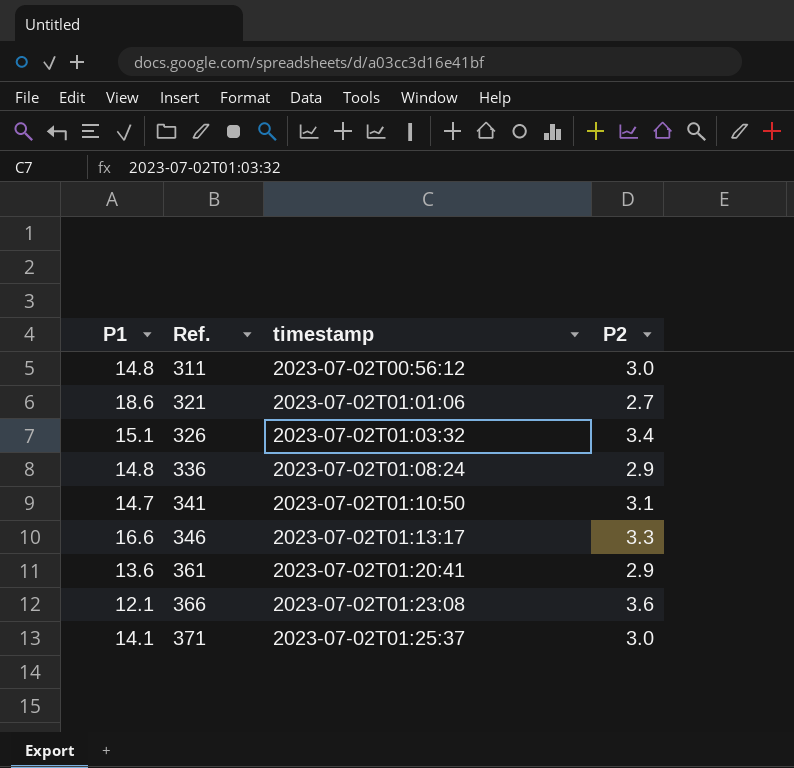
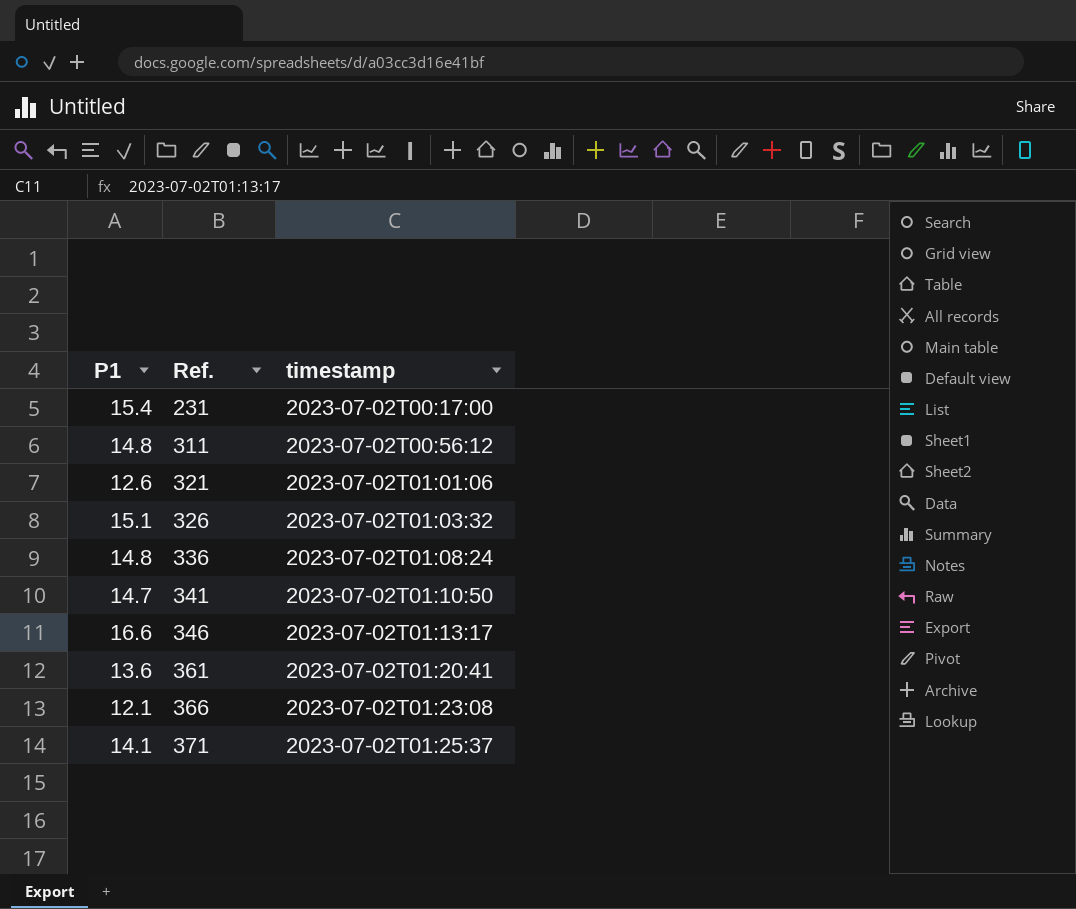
column P2 | position: 4 -> none
row 231: none -> 15.4 | 2023-07-02T00:17:00
321 | P1: 18.6 -> 12.6

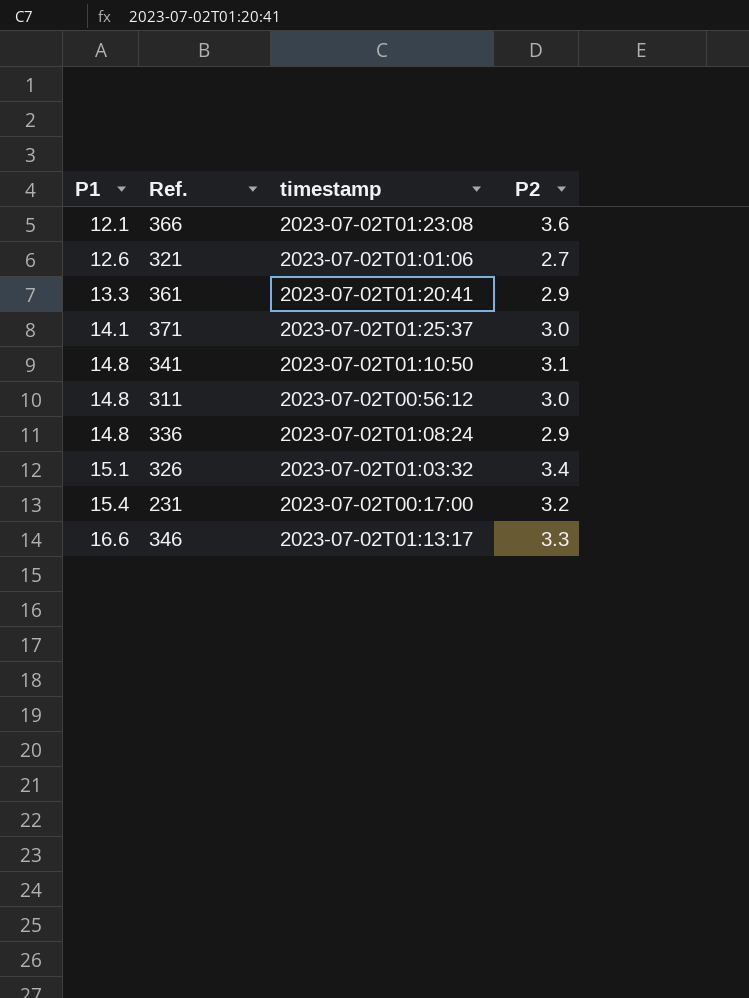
row order: Ref. ascending -> P1 ascending
column P2 | position: none -> 4
361 | P1: 13.6 -> 13.3
341 | P1: 14.7 -> 14.8

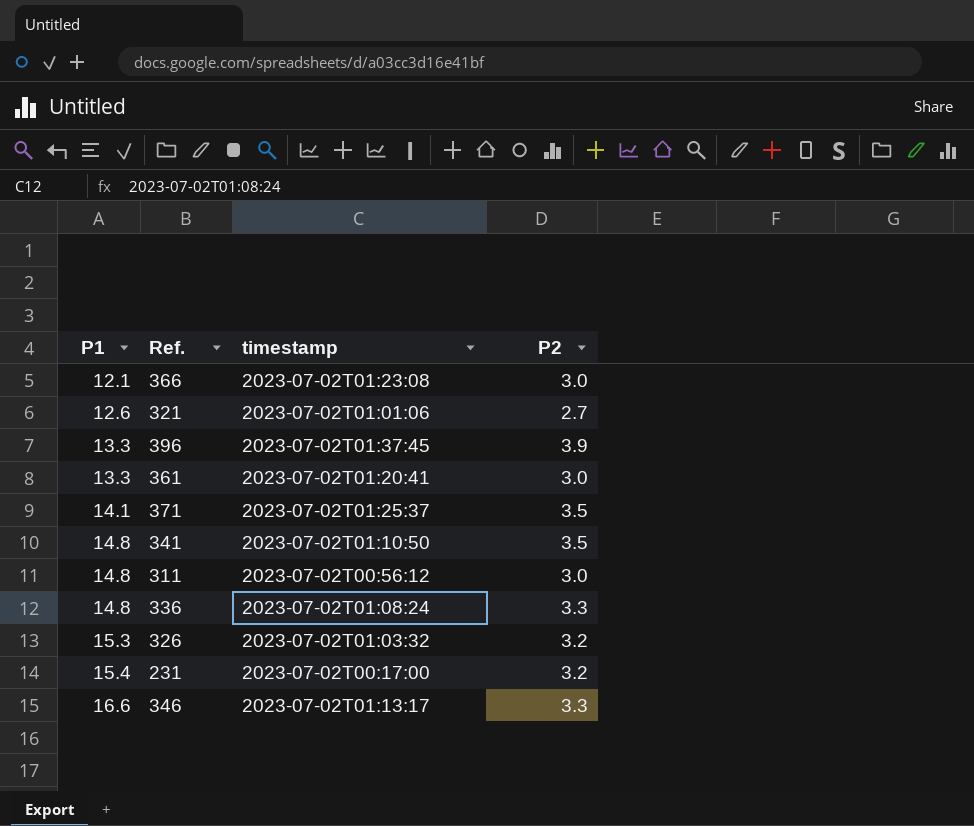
366 | P2: 3.6 -> 3.0
row 396: none -> 13.3 | 2023-07-02T01:37:45 | 3.9
361 | P2: 2.9 -> 3.0
371 | P2: 3.0 -> 3.5
341 | P2: 3.1 -> 3.5
336 | P2: 2.9 -> 3.3
326 | P1: 15.1 -> 15.3
326 | P2: 3.4 -> 3.2

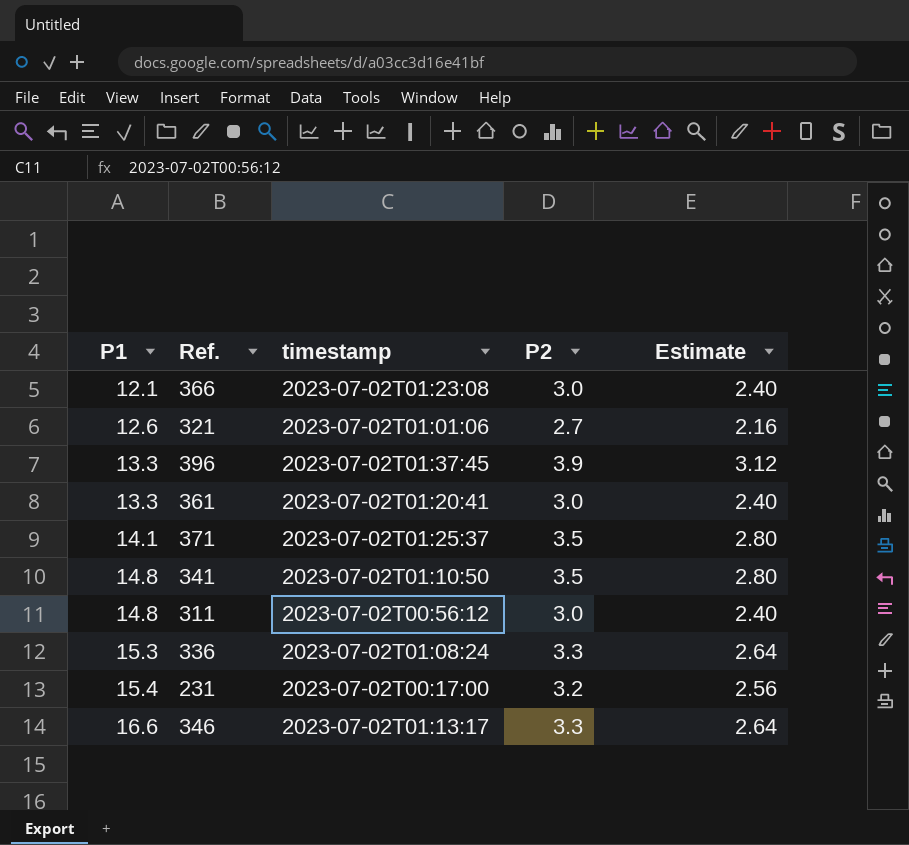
column Estimate | formula: none -> [P2] * 0.8
row 326: 15.3 | 2023-07-02T01:03:32 | 3.2 -> none
336 | P1: 14.8 -> 15.3

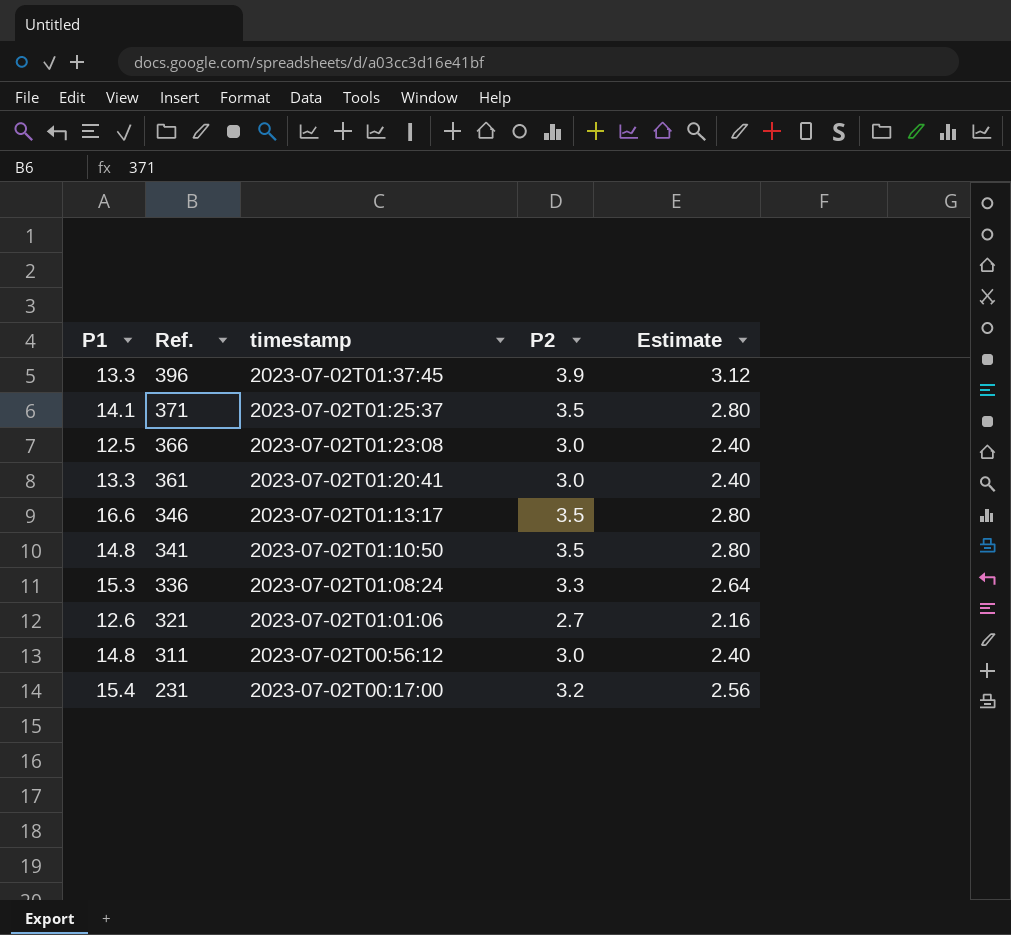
row order: P1 ascending -> Ref. descending
366 | P1: 12.1 -> 12.5
346 | P2: 3.3 -> 3.5
346 | Estimate: 2.64 -> 2.80

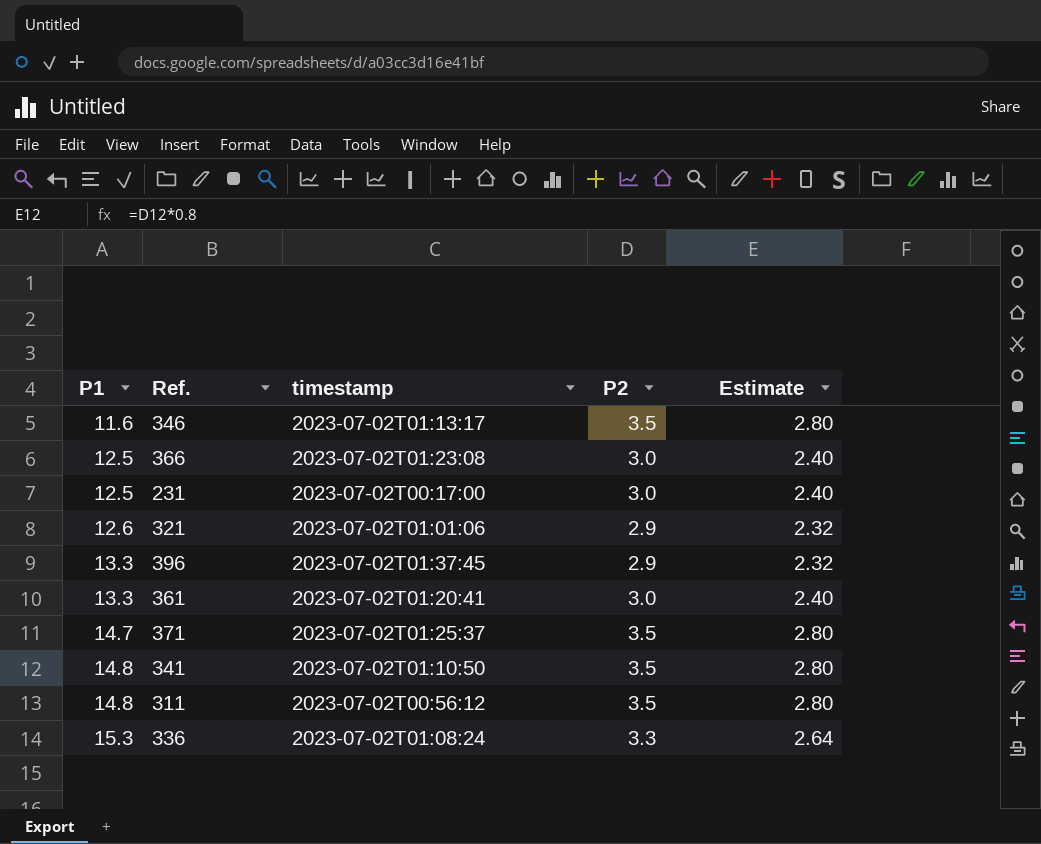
row order: Ref. descending -> P1 ascending
346 | P1: 16.6 -> 11.6
231 | P1: 15.4 -> 12.5
231 | P2: 3.2 -> 3.0
231 | Estimate: 2.56 -> 2.40
321 | P2: 2.7 -> 2.9
321 | Estimate: 2.16 -> 2.32
396 | P2: 3.9 -> 2.9
396 | Estimate: 3.12 -> 2.32
371 | P1: 14.1 -> 14.7
311 | P2: 3.0 -> 3.5
311 | Estimate: 2.40 -> 2.80

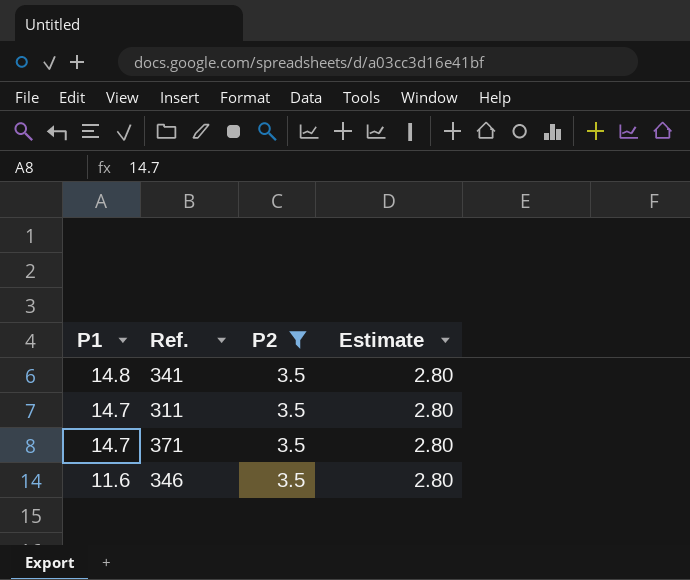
filter: none -> P2 = 3.5
row order: P1 ascending -> P1 descending
column timestamp | position: 3 -> none
311 | P1: 14.8 -> 14.7

